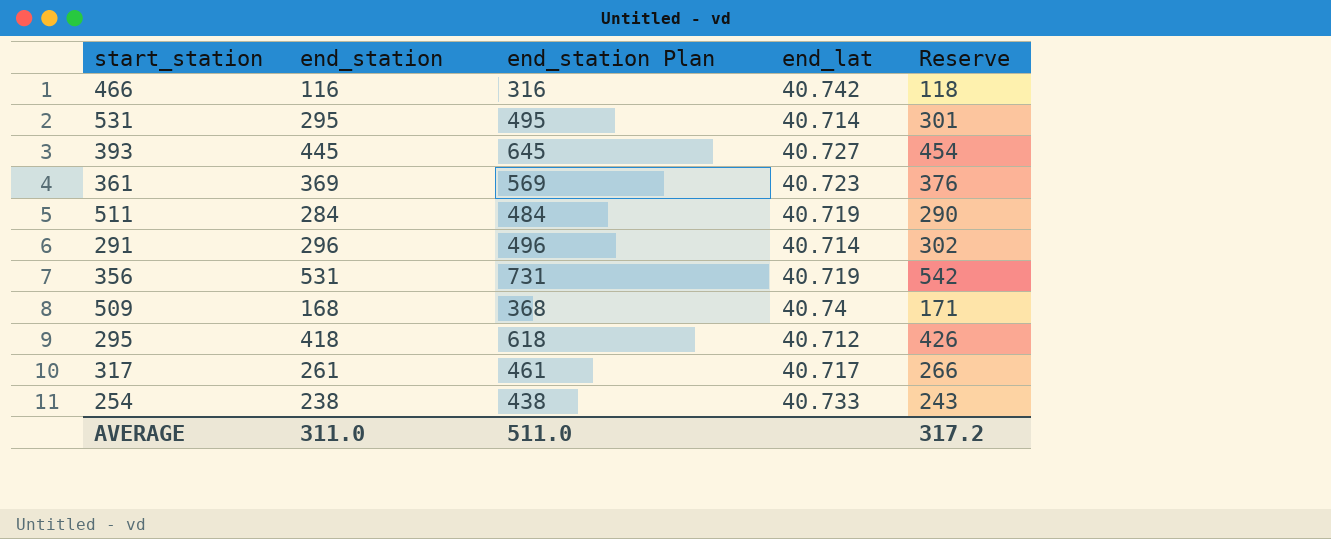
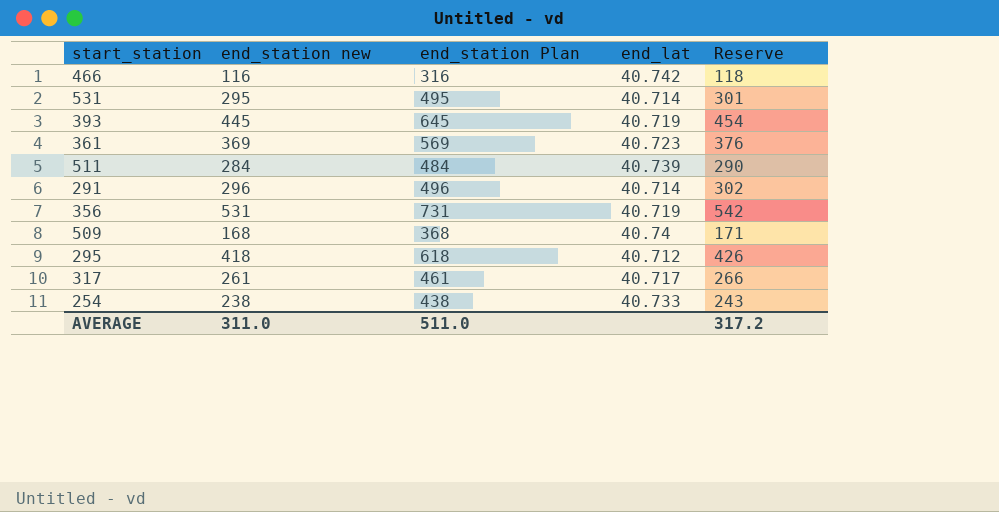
column name: end_station -> end_station new
393 | end_lat: 40.727 -> 40.719
511 | end_lat: 40.719 -> 40.739

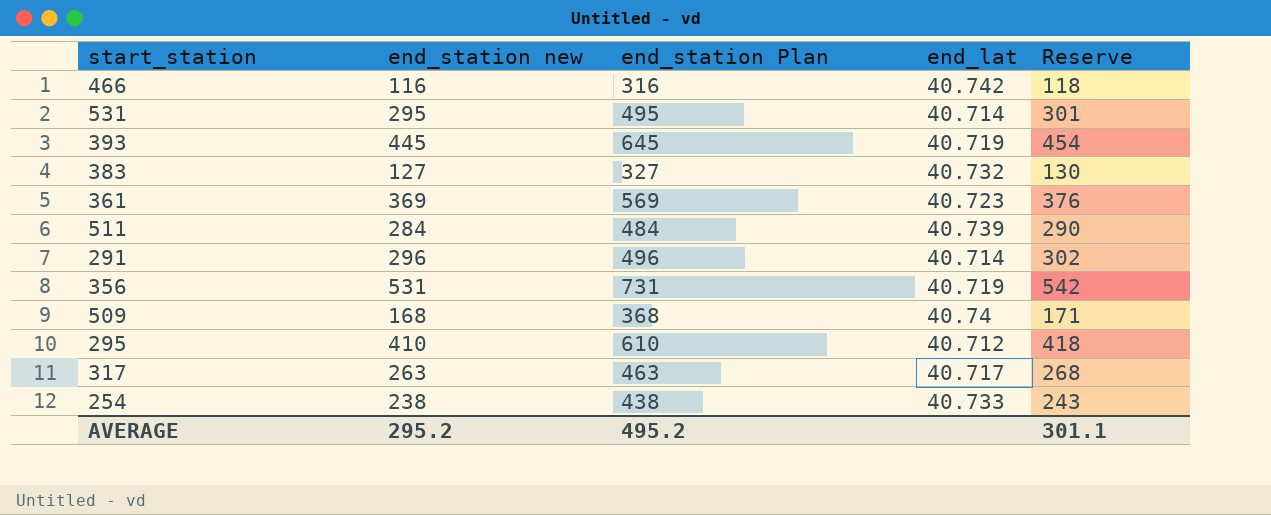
row 383: none -> 127 | 327 | 40.732 | 130
295 | end_station new: 418 -> 410
295 | end_station Plan: 618 -> 610
295 | Reserve: 426 -> 418
317 | end_station new: 261 -> 263
317 | end_station Plan: 461 -> 463
317 | Reserve: 266 -> 268
AVERAGE | end_station new: 311.0 -> 295.2
AVERAGE | end_station Plan: 511.0 -> 495.2
AVERAGE | Reserve: 317.2 -> 301.1

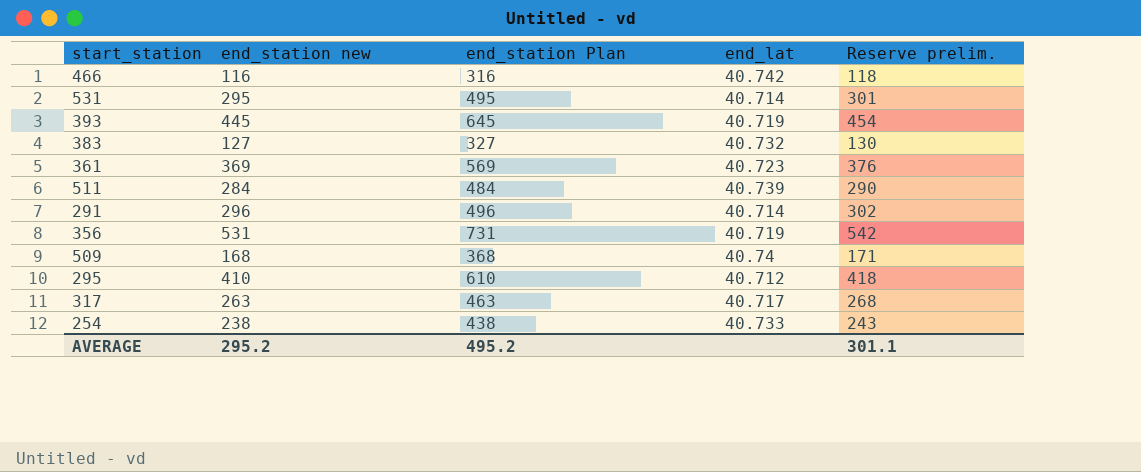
column name: Reserve -> Reserve prelim.

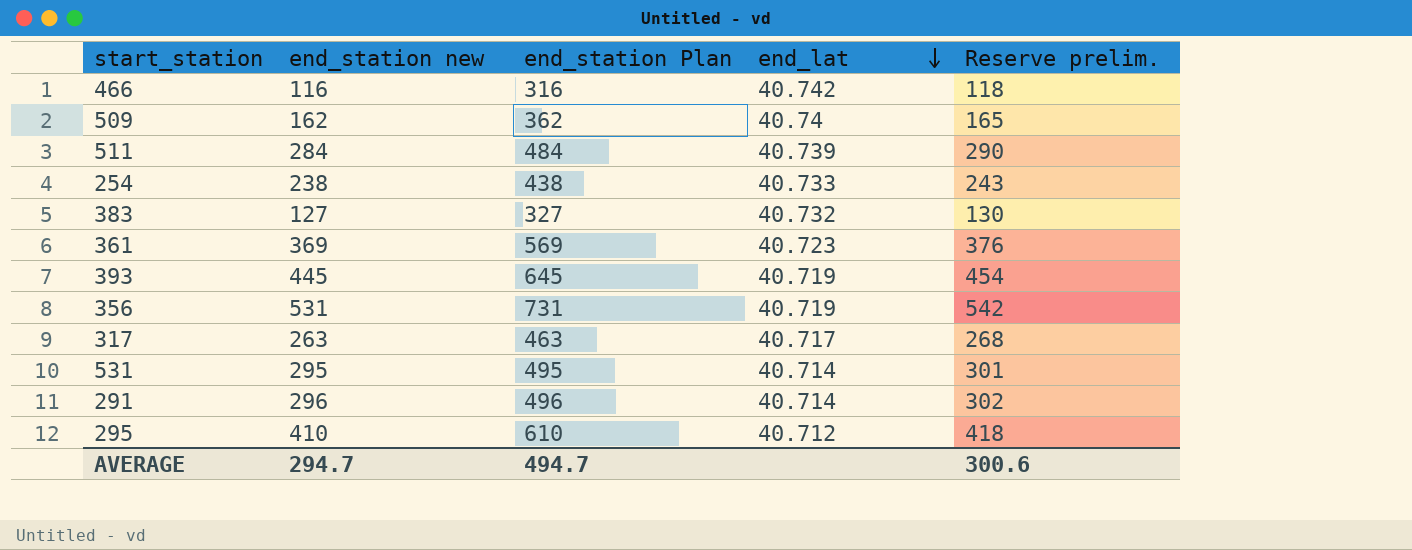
row order: none -> end_lat descending
509 | end_station new: 168 -> 162
509 | end_station Plan: 368 -> 362
509 | Reserve prelim.: 171 -> 165
AVERAGE | end_station new: 295.2 -> 294.7
AVERAGE | end_station Plan: 495.2 -> 494.7
AVERAGE | Reserve prelim.: 301.1 -> 300.6

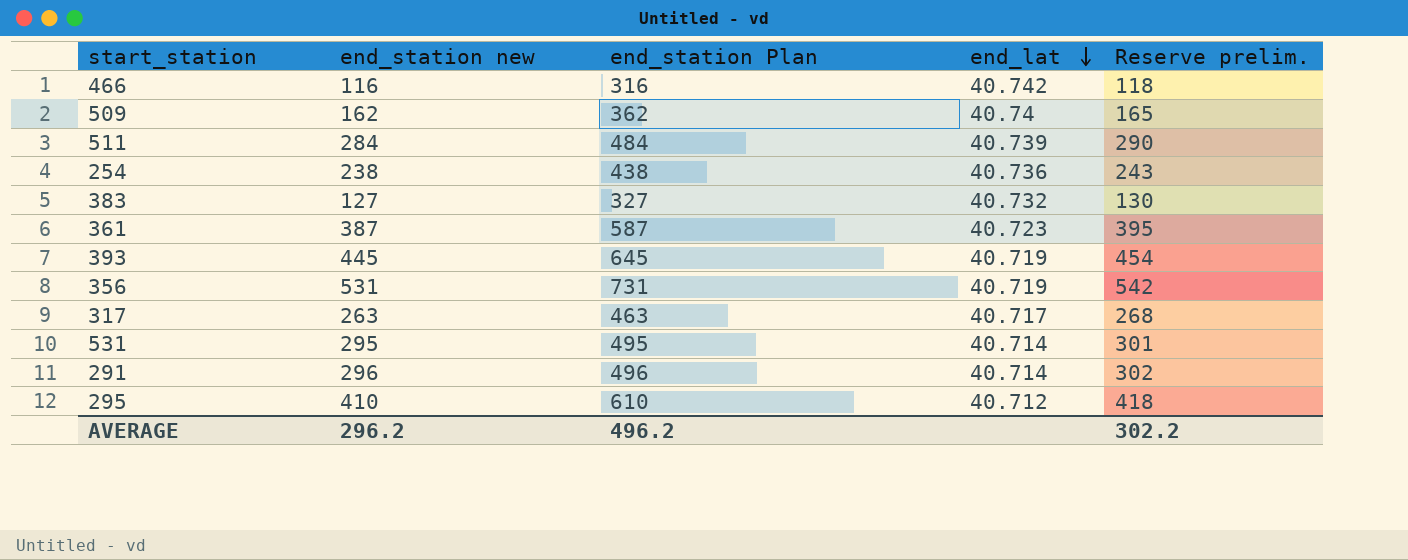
254 | end_lat: 40.733 -> 40.736
361 | end_station new: 369 -> 387
361 | end_station Plan: 569 -> 587
361 | Reserve prelim.: 376 -> 395
AVERAGE | end_station new: 294.7 -> 296.2
AVERAGE | end_station Plan: 494.7 -> 496.2
AVERAGE | Reserve prelim.: 300.6 -> 302.2

